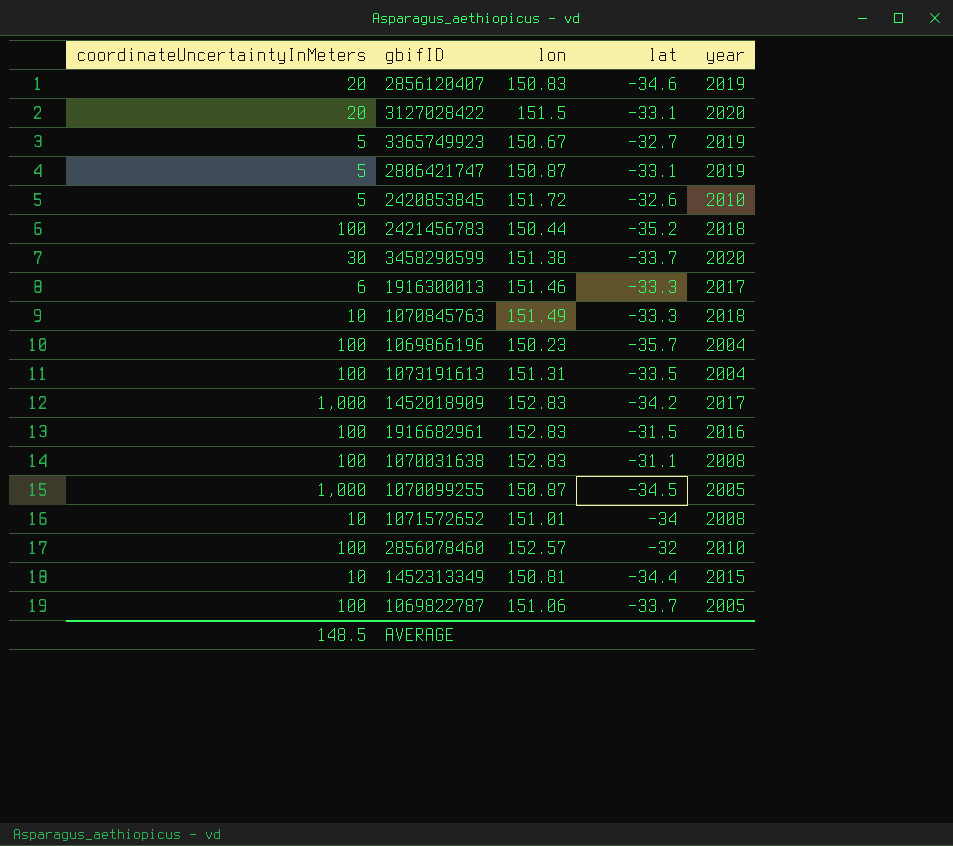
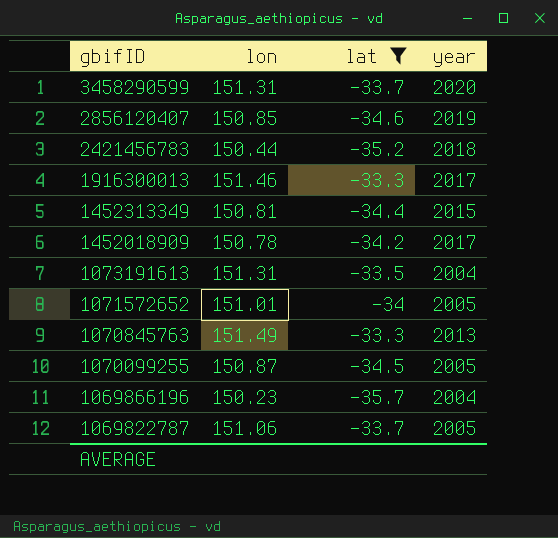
filter: none -> lat <= -33.3
row order: none -> gbifID descending
column coordinateUncertaintyInMeters | position: 1 -> none
3458290599 | lon: 151.38 -> 151.31
2856120407 | lon: 150.83 -> 150.85
1452018909 | lon: 152.83 -> 150.78
1071572652 | year: 2008 -> 2005
1070845763 | year: 2018 -> 2013

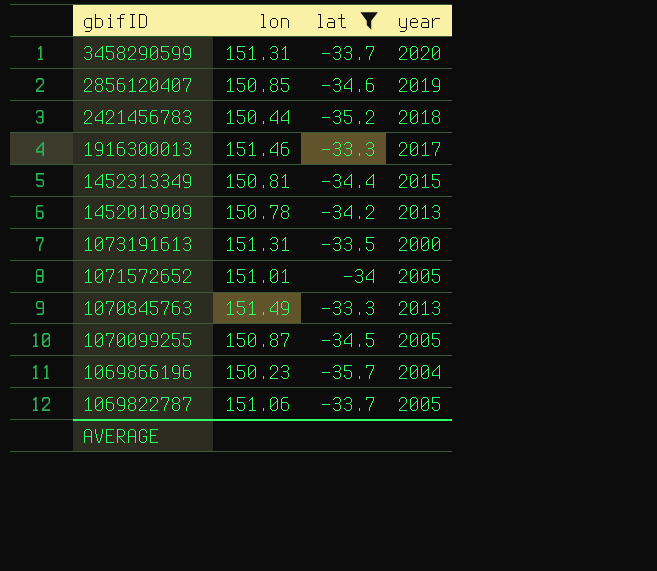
1452018909 | year: 2017 -> 2013
1073191613 | year: 2004 -> 2000

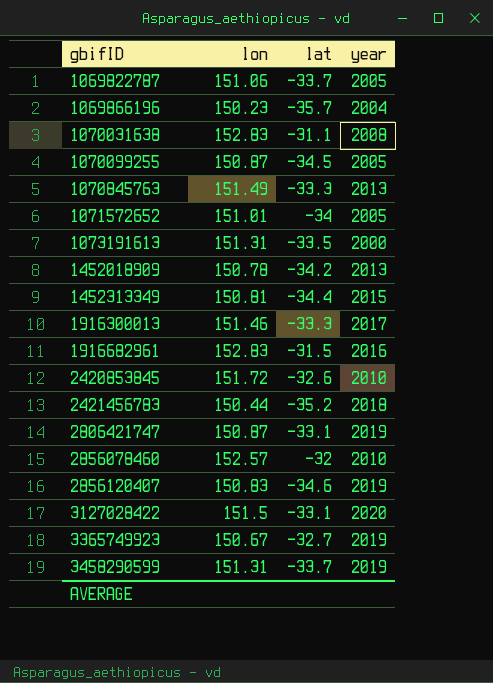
filter: lat <= -33.3 -> none
row order: gbifID descending -> gbifID ascending
2856120407 | lon: 150.85 -> 150.83
3458290599 | year: 2020 -> 2019

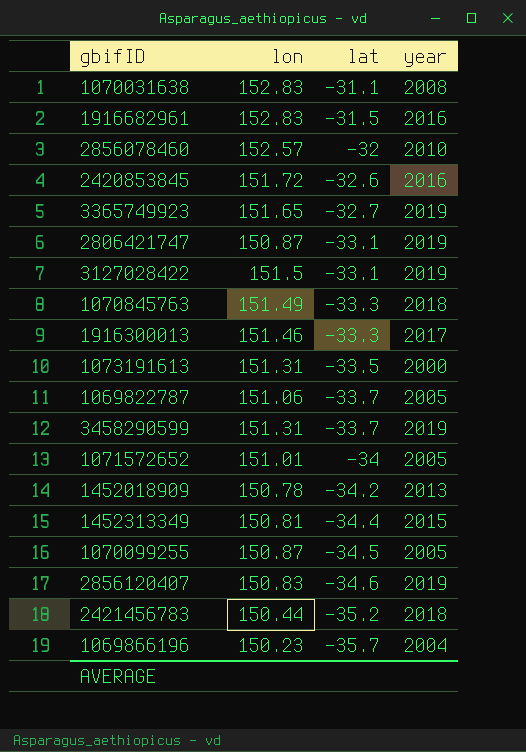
row order: gbifID ascending -> lat descending
2420853845 | year: 2010 -> 2016
3365749923 | lon: 150.67 -> 151.65
3127028422 | year: 2020 -> 2019
1070845763 | year: 2013 -> 2018

